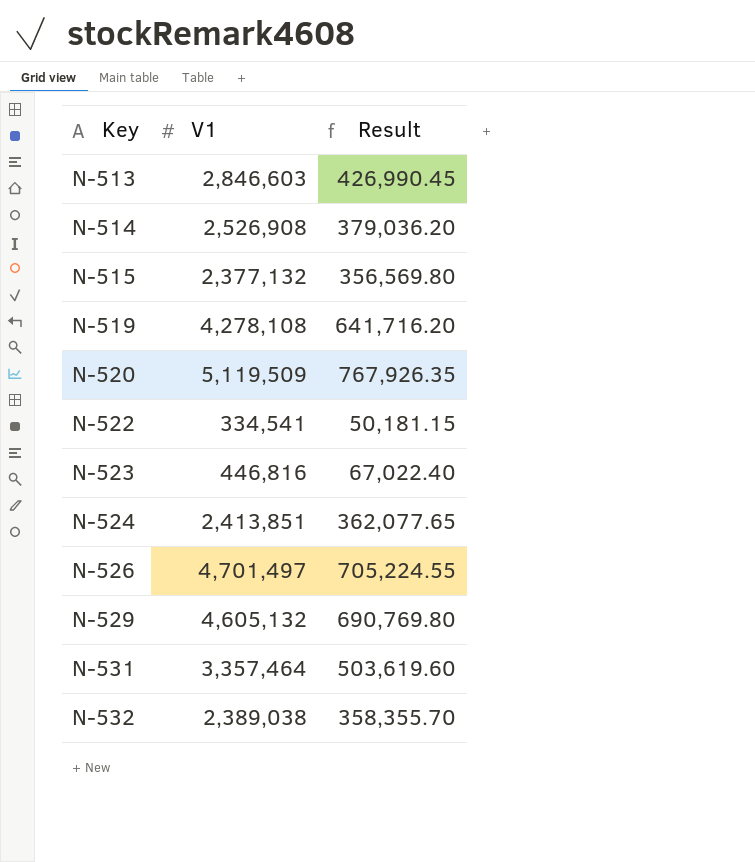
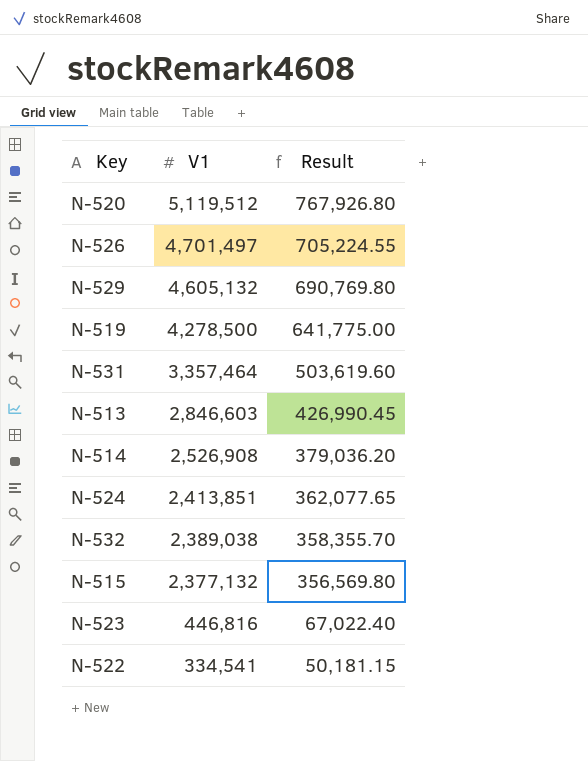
row order: Key ascending -> V1 descending
N-520 | V1: 5,119,509 -> 5,119,512
N-520 | Result: 767,926.35 -> 767,926.80
N-519 | V1: 4,278,108 -> 4,278,500
N-519 | Result: 641,716.20 -> 641,775.00

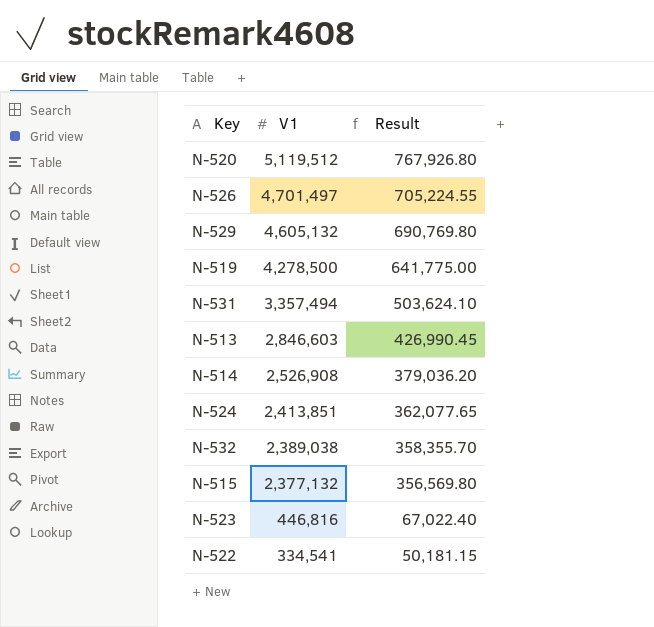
N-531 | V1: 3,357,464 -> 3,357,494
N-531 | Result: 503,619.60 -> 503,624.10

